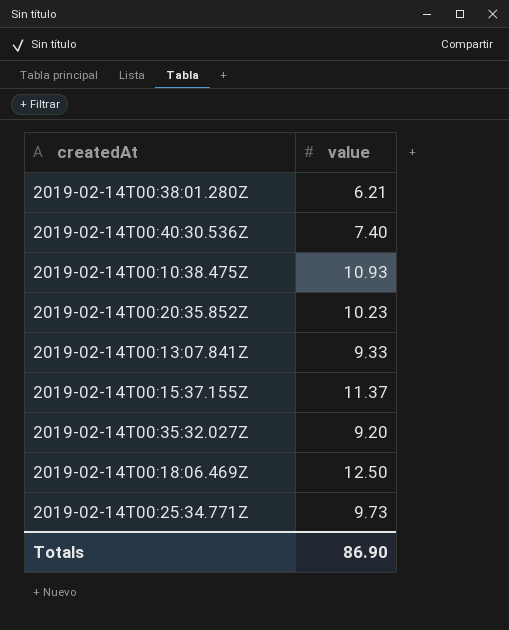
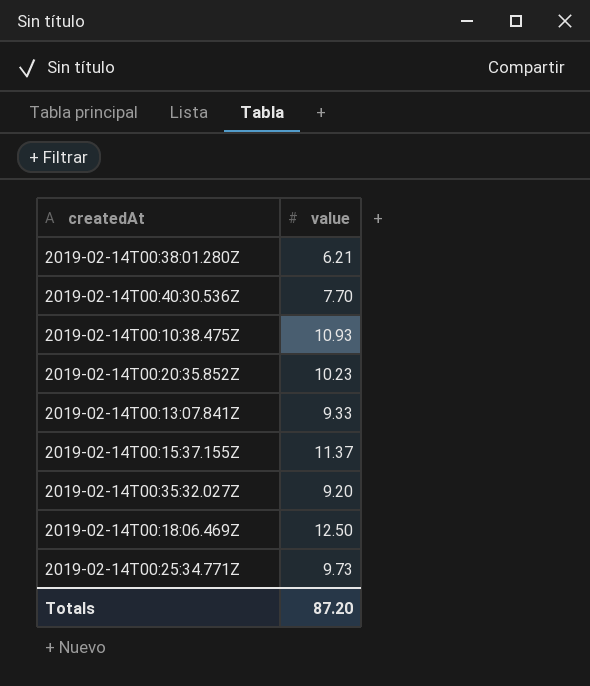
2019-02-14T00:40:30.536Z | value: 7.40 -> 7.70
Totals | value: 86.90 -> 87.20

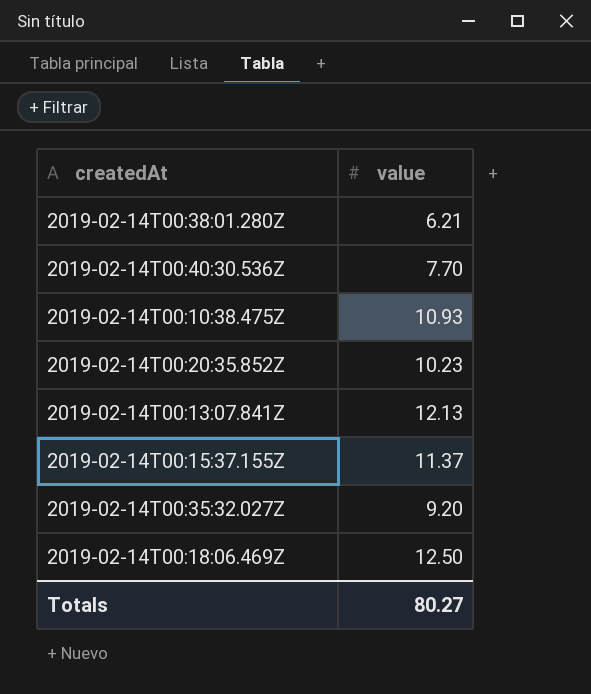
row 2019-02-14T00:25:34.771Z: 9.73 -> none
2019-02-14T00:13:07.841Z | value: 9.33 -> 12.13
Totals | value: 87.20 -> 80.27

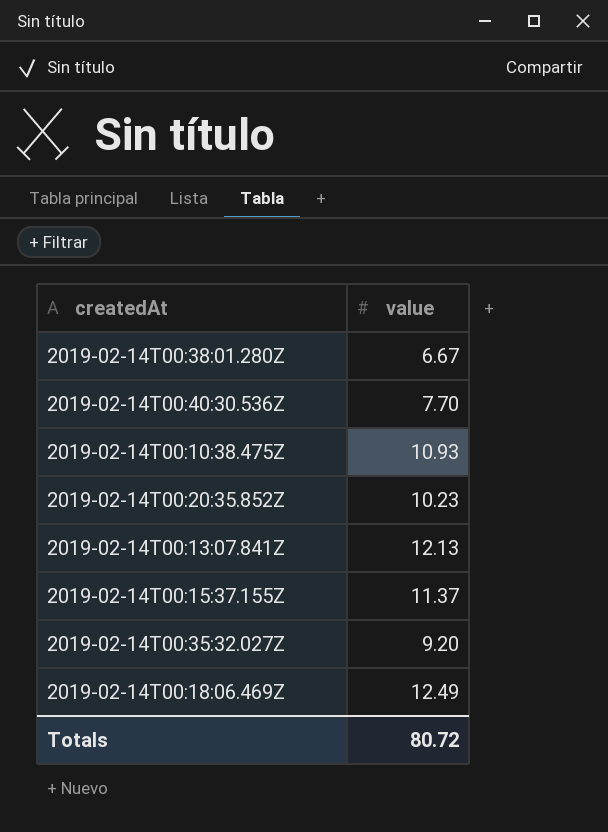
2019-02-14T00:38:01.280Z | value: 6.21 -> 6.67
2019-02-14T00:18:06.469Z | value: 12.50 -> 12.49
Totals | value: 80.27 -> 80.72

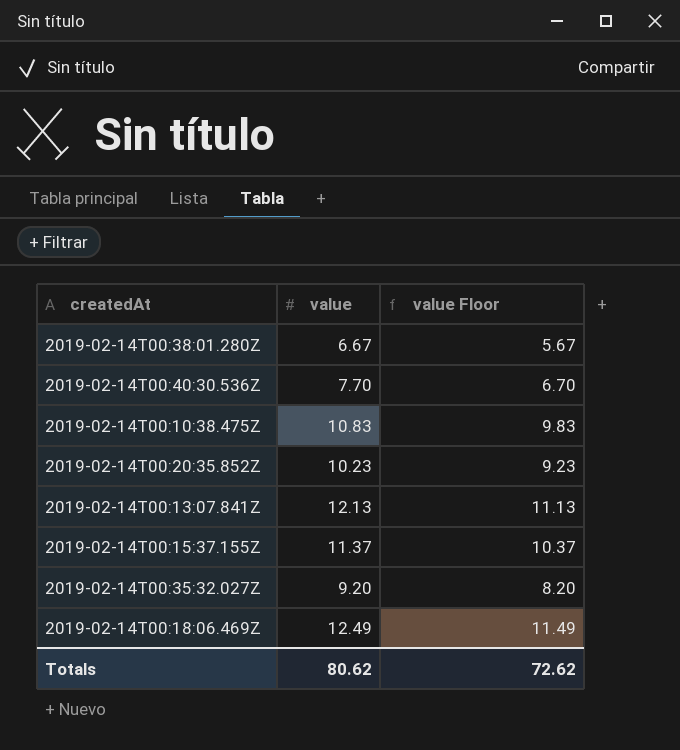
column value Floor | formula: none -> [value] - 1
2019-02-14T00:10:38.475Z | value: 10.93 -> 10.83
Totals | value: 80.72 -> 80.62

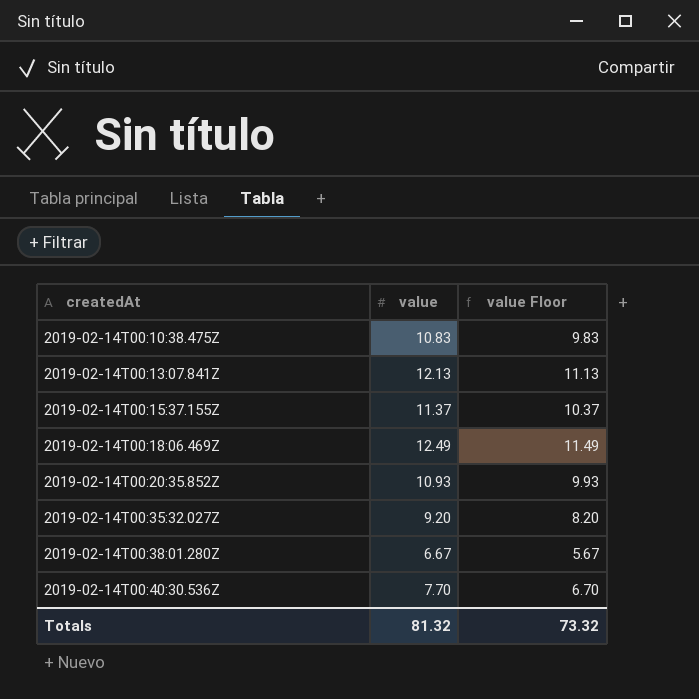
row order: none -> createdAt ascending
2019-02-14T00:20:35.852Z | value: 10.23 -> 10.93
2019-02-14T00:20:35.852Z | value Floor: 9.23 -> 9.93
Totals | value: 80.62 -> 81.32
Totals | value Floor: 72.62 -> 73.32

